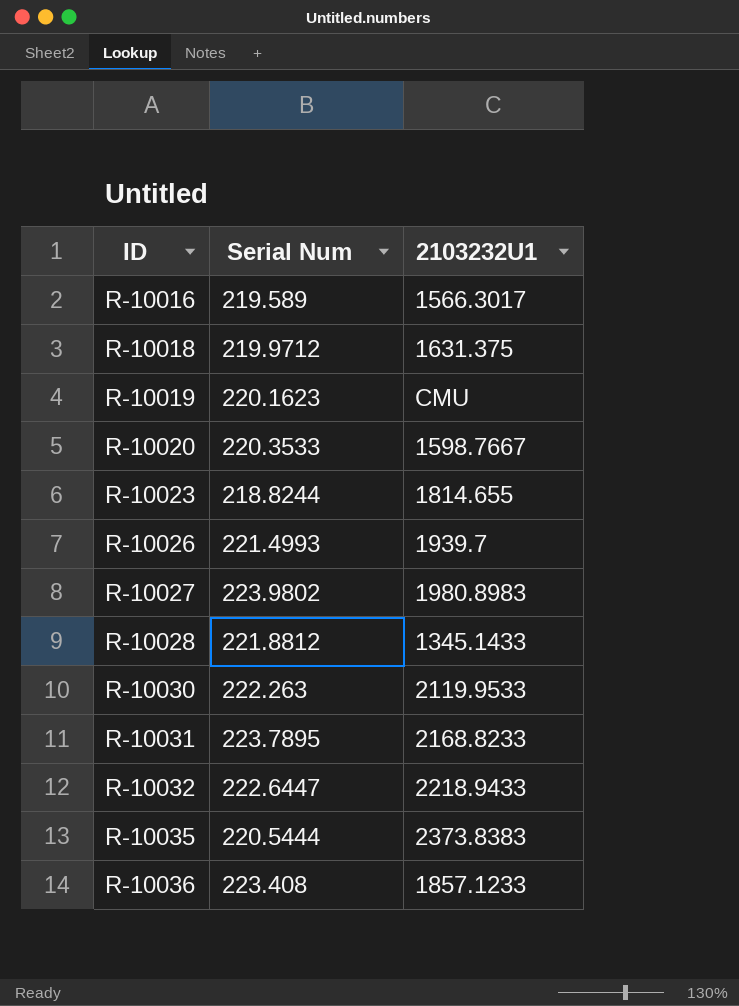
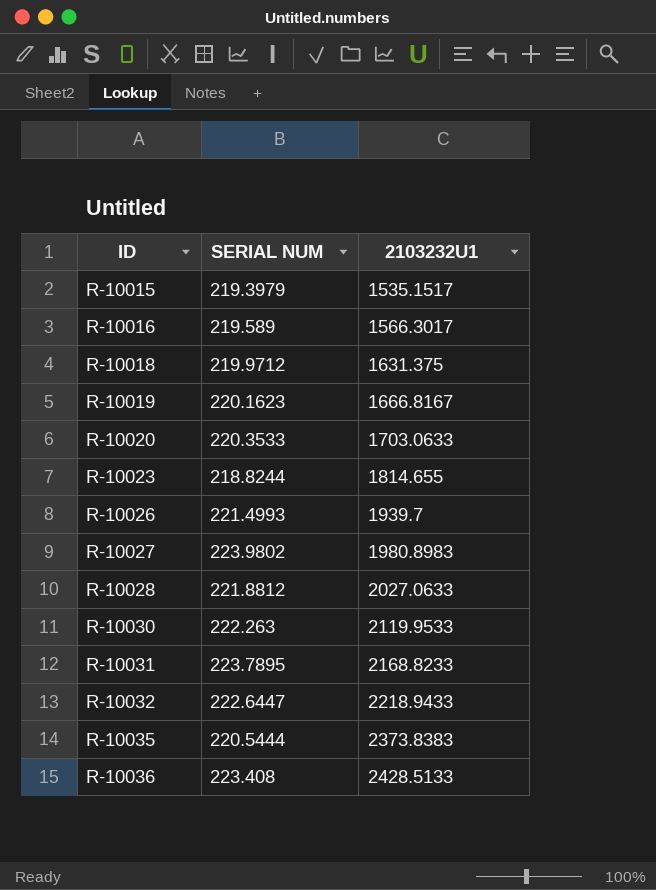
column name: Serial Num -> SERIAL NUM
row R-10015: none -> 219.3979 | 1535.1517
R-10019 | 2103232U1: CMU -> 1666.8167
R-10020 | 2103232U1: 1598.7667 -> 1703.0633
R-10028 | 2103232U1: 1345.1433 -> 2027.0633
R-10036 | 2103232U1: 1857.1233 -> 2428.5133

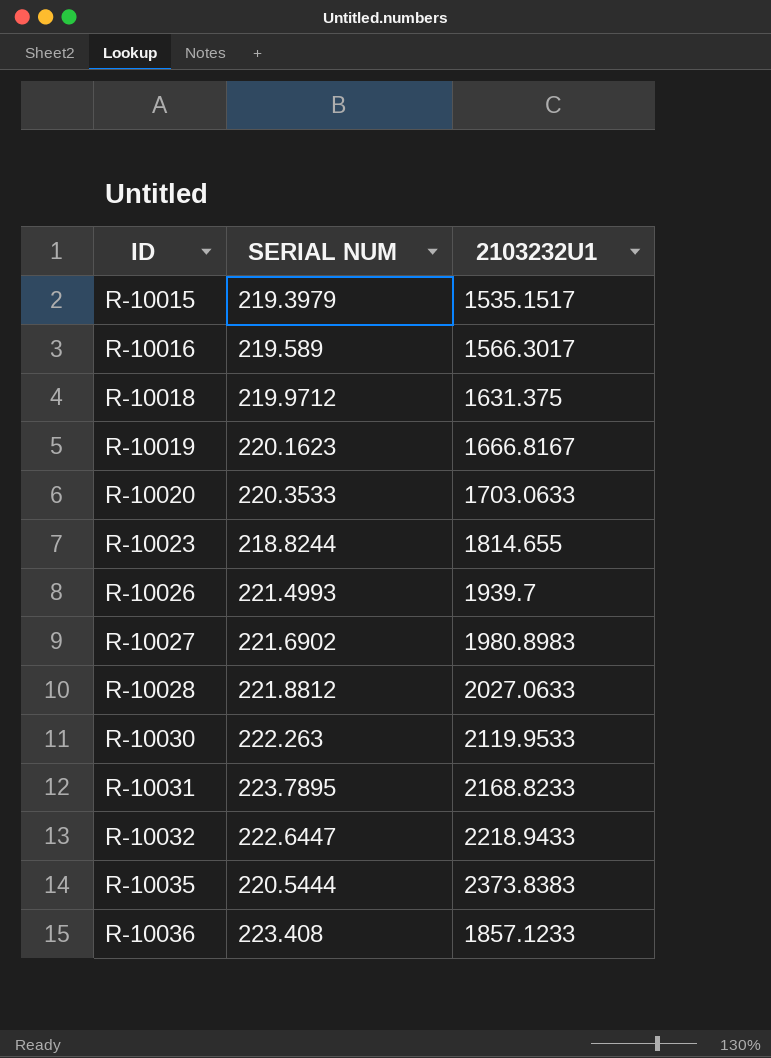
R-10027 | SERIAL NUM: 223.9802 -> 221.6902
R-10036 | 2103232U1: 2428.5133 -> 1857.1233

